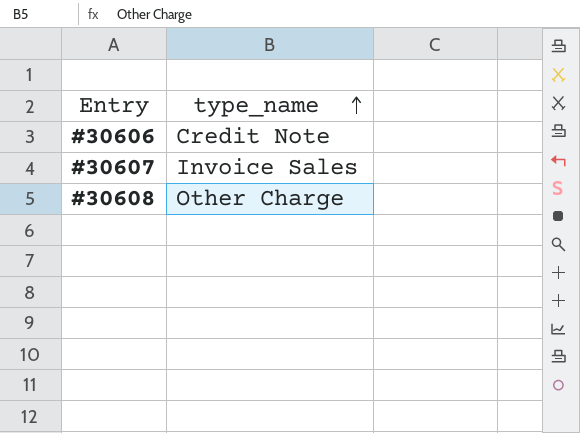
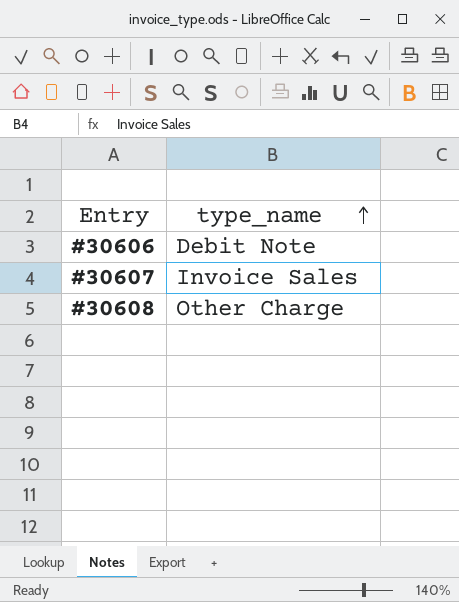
#30606 | type_name: Credit Note -> Debit Note

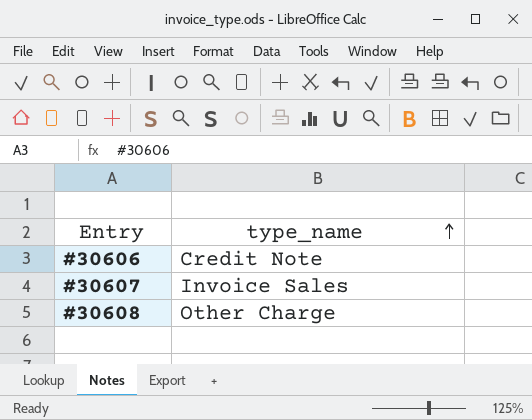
#30606 | type_name: Debit Note -> Credit Note

